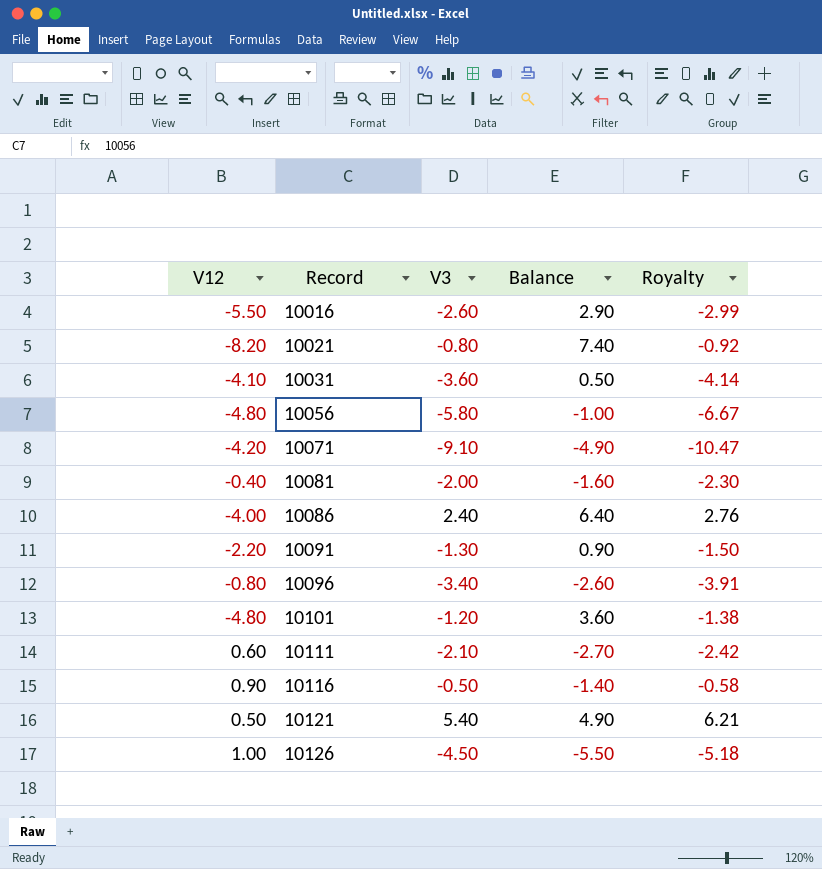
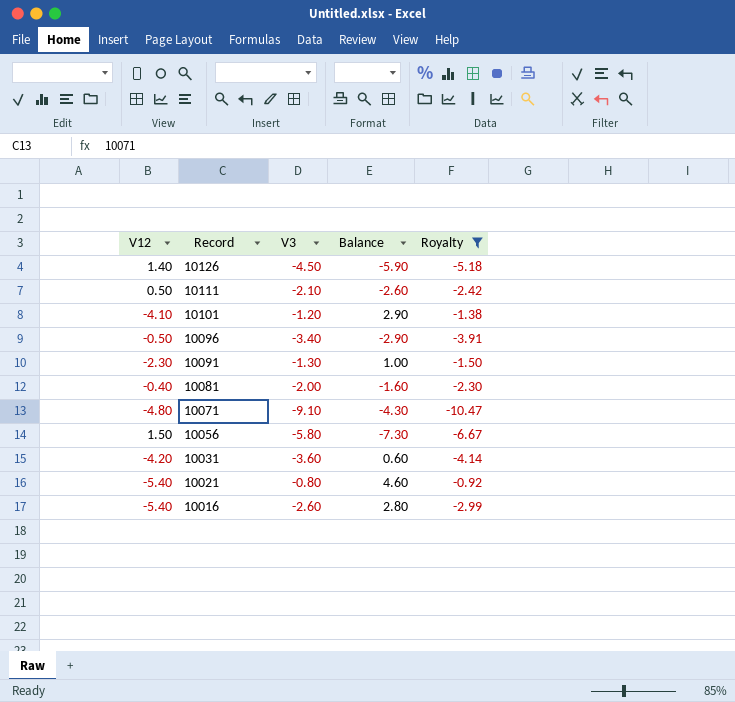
filter: none -> Royalty <= -0.92
row order: Record ascending -> Record descending
10126 | V12: 1.00 -> 1.40
10126 | Balance: -5.50 -> -5.90
10111 | V12: 0.60 -> 0.50
10111 | Balance: -2.70 -> -2.60
10101 | V12: -4.80 -> -4.10
10101 | Balance: 3.60 -> 2.90
10096 | V12: -0.80 -> -0.50
10096 | Balance: -2.60 -> -2.90
10091 | V12: -2.20 -> -2.30
10091 | Balance: 0.90 -> 1.00
10071 | V12: -4.20 -> -4.80
10071 | Balance: -4.90 -> -4.30
10056 | V12: -4.80 -> 1.50
10056 | Balance: -1.00 -> -7.30
10031 | V12: -4.10 -> -4.20
10031 | Balance: 0.50 -> 0.60
10021 | V12: -8.20 -> -5.40
10021 | Balance: 7.40 -> 4.60
10016 | V12: -5.50 -> -5.40
10016 | Balance: 2.90 -> 2.80

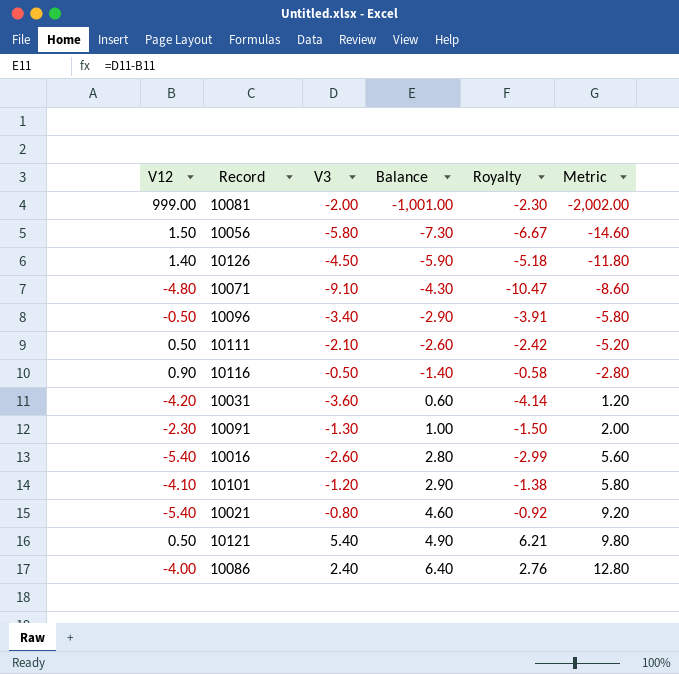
filter: Royalty <= -0.92 -> none
row order: Record descending -> Balance ascending
column Metric | formula: none -> [Balance] * 2
10081 | V12: -0.40 -> 999.00
10081 | Balance: -1.60 -> -1,001.00

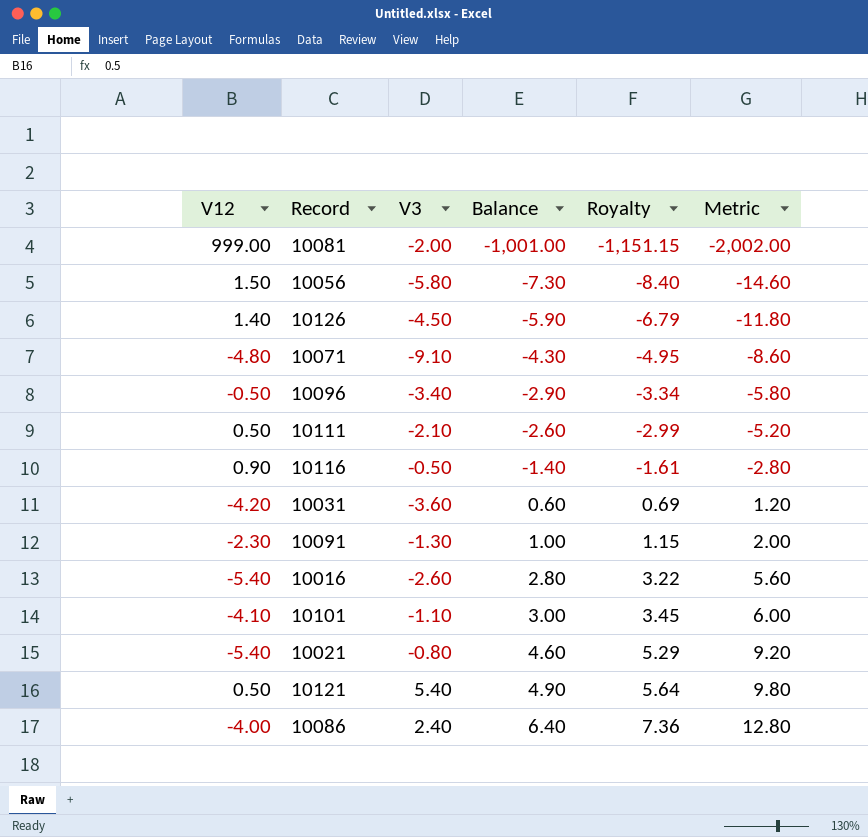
column Royalty | formula: [V3] * 1.15 -> [Balance] * 1.15
10101 | V3: -1.20 -> -1.10
10101 | Balance: 2.90 -> 3.00
10101 | Metric: 5.80 -> 6.00

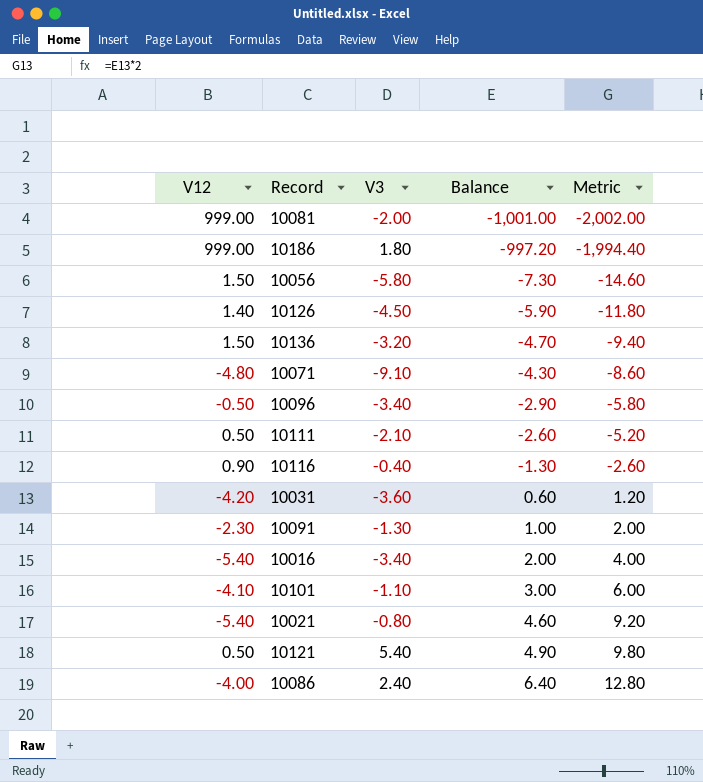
column Royalty | formula: [Balance] * 1.15 -> none
row 10186: none -> 999.00 | 1.80 | -997.20 | -1,994.40
row 10136: none -> 1.50 | -3.20 | -4.70 | -9.40
10116 | V3: -0.50 -> -0.40
10116 | Balance: -1.40 -> -1.30
10116 | Metric: -2.80 -> -2.60
10016 | V3: -2.60 -> -3.40
10016 | Balance: 2.80 -> 2.00
10016 | Metric: 5.60 -> 4.00

